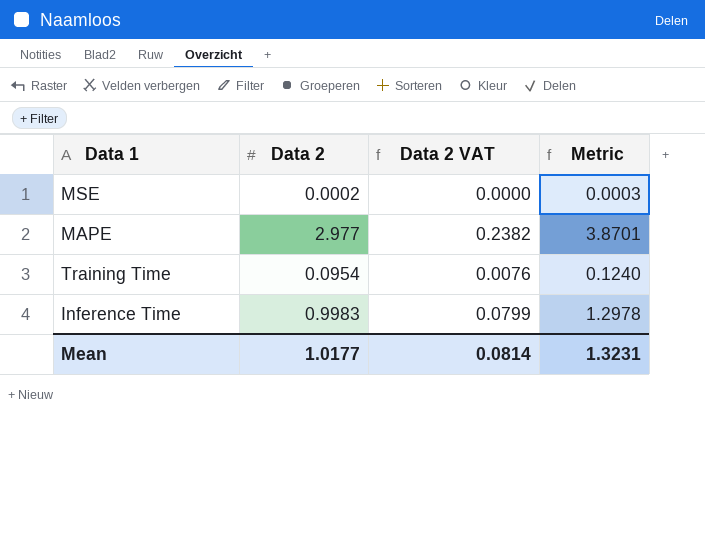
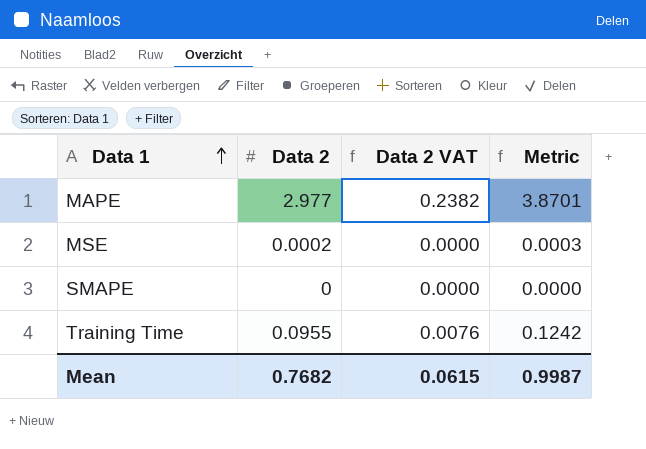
row order: none -> Data 1 ascending
row Inference Time: 0.9983 | 0.0799 | 1.2978 -> none
row SMAPE: none -> 0 | 0.0000 | 0.0000
Training Time | Data 2: 0.0954 -> 0.0955
Training Time | Metric: 0.1240 -> 0.1242
Mean | Data 2: 1.0177 -> 0.7682
Mean | Data 2 VAT: 0.0814 -> 0.0615
Mean | Metric: 1.3231 -> 0.9987

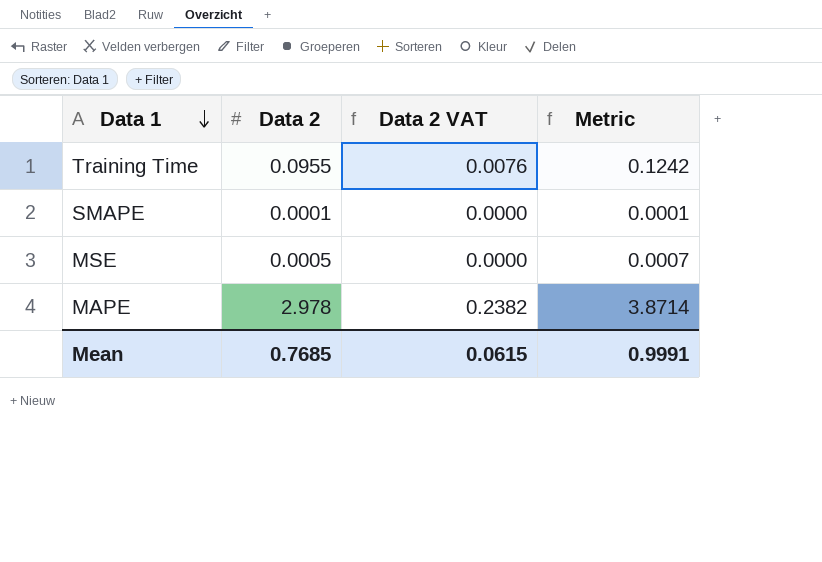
row order: Data 1 ascending -> Data 1 descending
SMAPE | Data 2: 0 -> 0.0001
SMAPE | Metric: 0.0000 -> 0.0001
MSE | Data 2: 0.0002 -> 0.0005
MSE | Metric: 0.0003 -> 0.0007
MAPE | Data 2: 2.977 -> 2.978
MAPE | Metric: 3.8701 -> 3.8714
Mean | Data 2: 0.7682 -> 0.7685
Mean | Metric: 0.9987 -> 0.9991

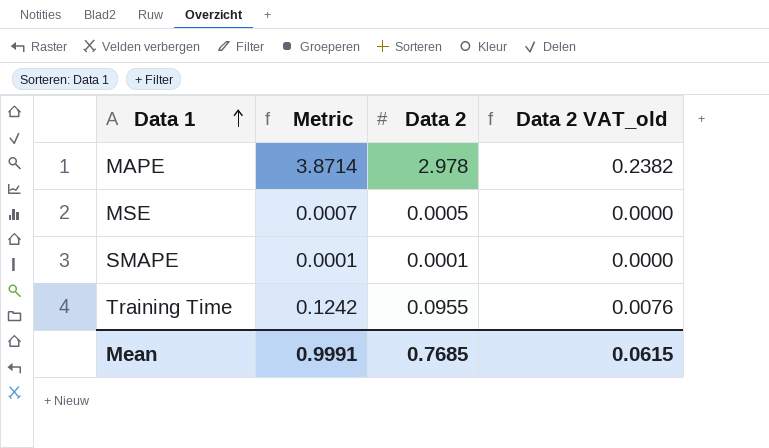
row order: Data 1 descending -> Data 1 ascending
column Metric | position: 4 -> 2
column name: Data 2 VAT -> Data 2 VAT_old

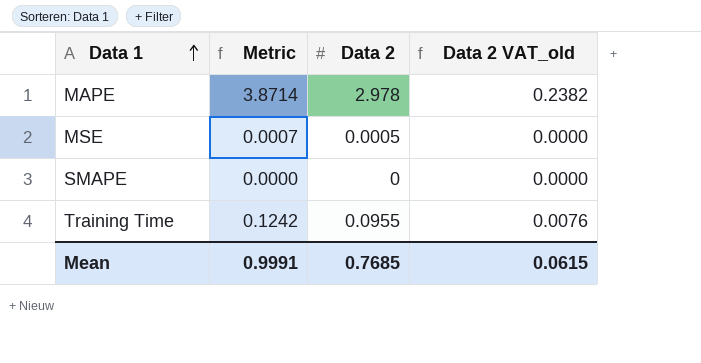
SMAPE | Metric: 0.0001 -> 0.0000
SMAPE | Data 2: 0.0001 -> 0

